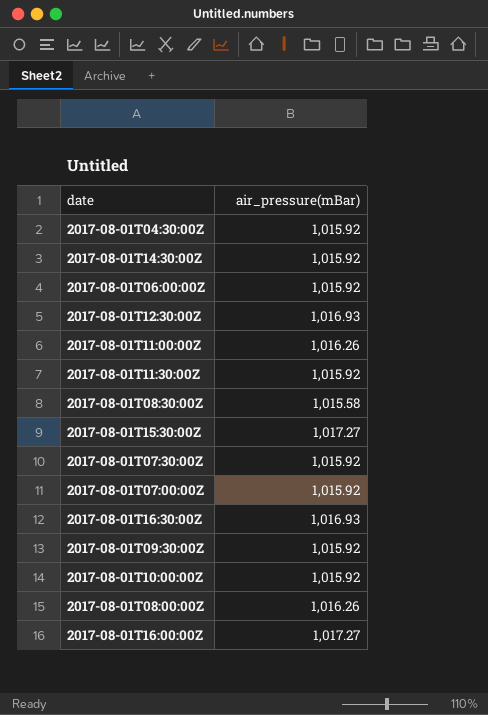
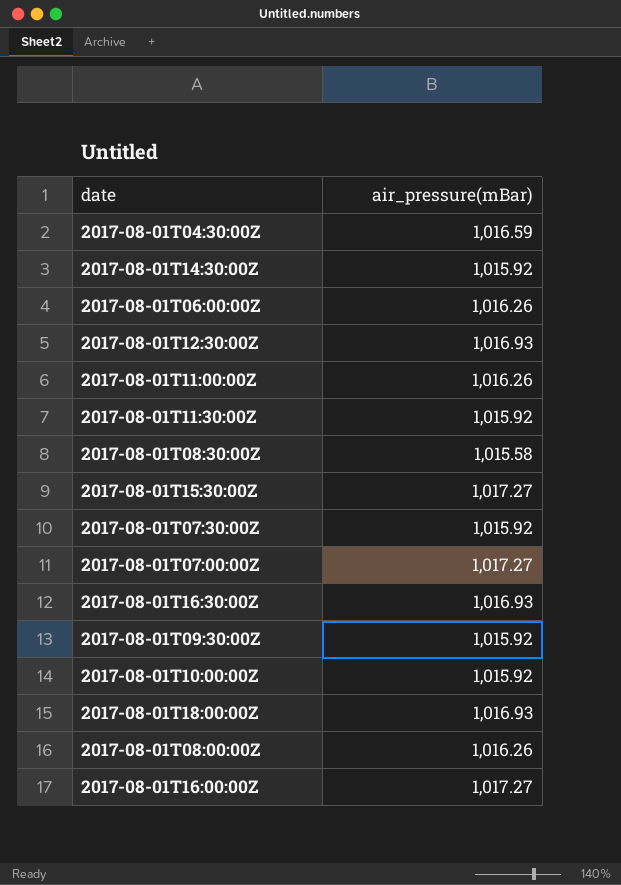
2017-08-01T04:30:00Z | air_pressure(mBar): 1,015.92 -> 1,016.59
2017-08-01T06:00:00Z | air_pressure(mBar): 1,015.92 -> 1,016.26
2017-08-01T07:00:00Z | air_pressure(mBar): 1,015.92 -> 1,017.27
row 2017-08-01T18:00:00Z: none -> 1,016.93

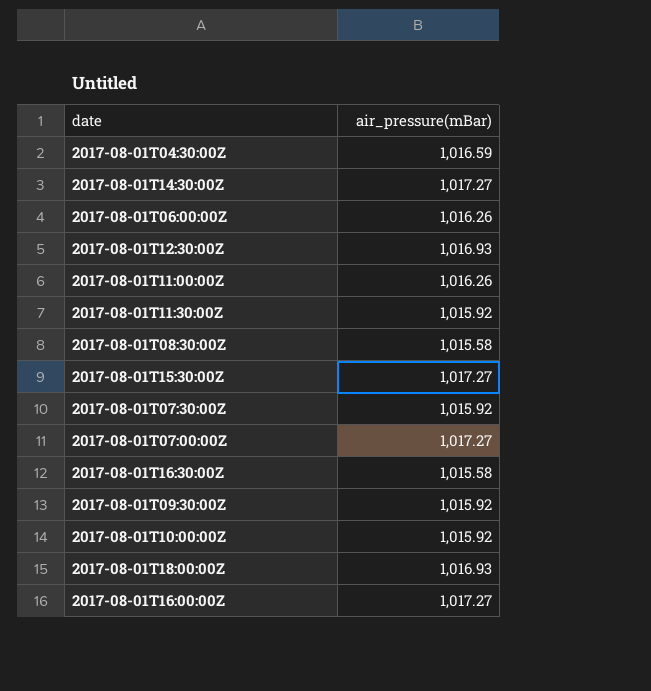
row 2017-08-01T08:00:00Z: 1,016.26 -> none
2017-08-01T14:30:00Z | air_pressure(mBar): 1,015.92 -> 1,017.27
2017-08-01T16:30:00Z | air_pressure(mBar): 1,016.93 -> 1,015.58

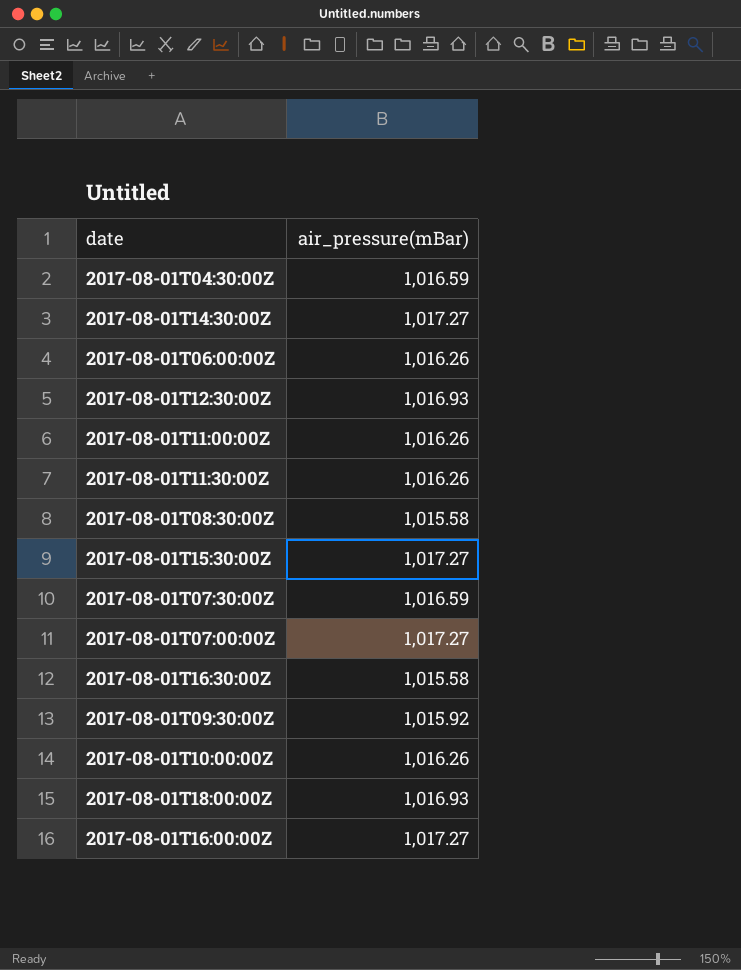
2017-08-01T11:30:00Z | air_pressure(mBar): 1,015.92 -> 1,016.26
2017-08-01T07:30:00Z | air_pressure(mBar): 1,015.92 -> 1,016.59
2017-08-01T10:00:00Z | air_pressure(mBar): 1,015.92 -> 1,016.26

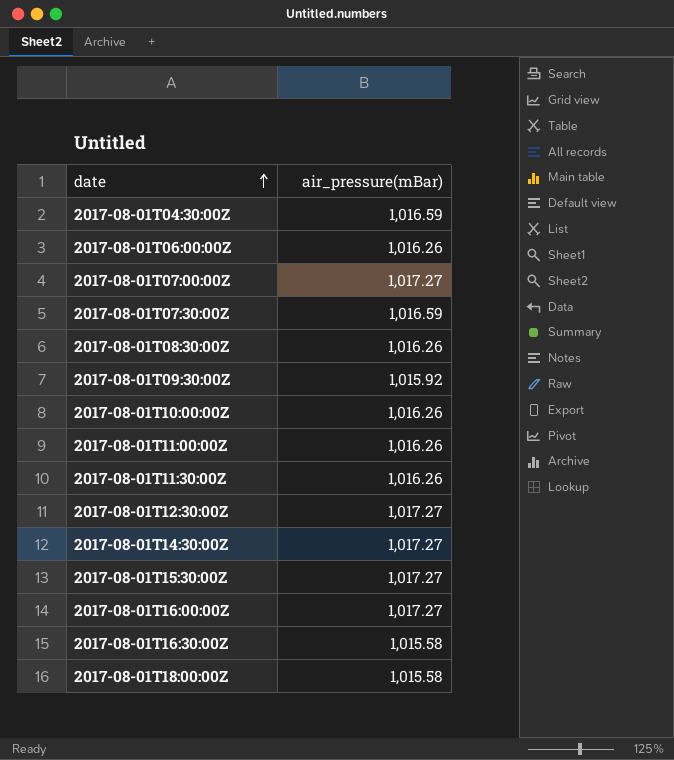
row order: none -> date ascending
2017-08-01T08:30:00Z | air_pressure(mBar): 1,015.58 -> 1,016.26
2017-08-01T12:30:00Z | air_pressure(mBar): 1,016.93 -> 1,017.27
2017-08-01T18:00:00Z | air_pressure(mBar): 1,016.93 -> 1,015.58

